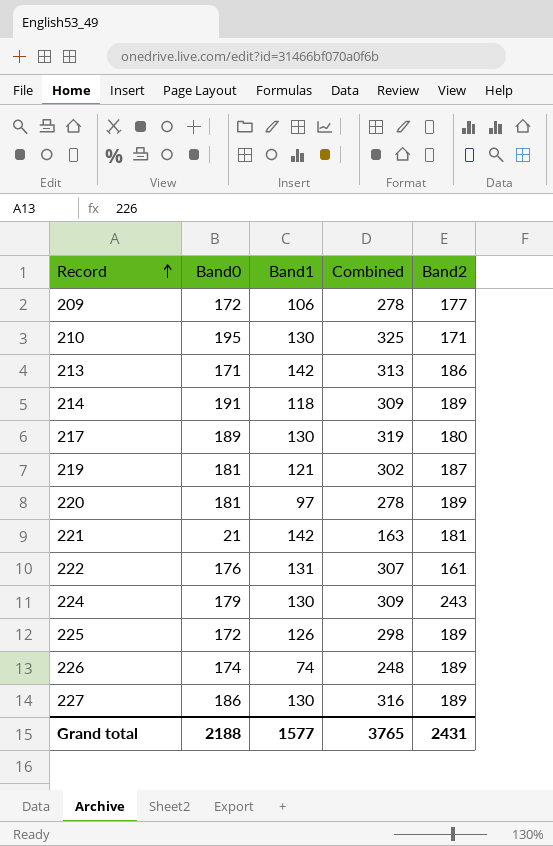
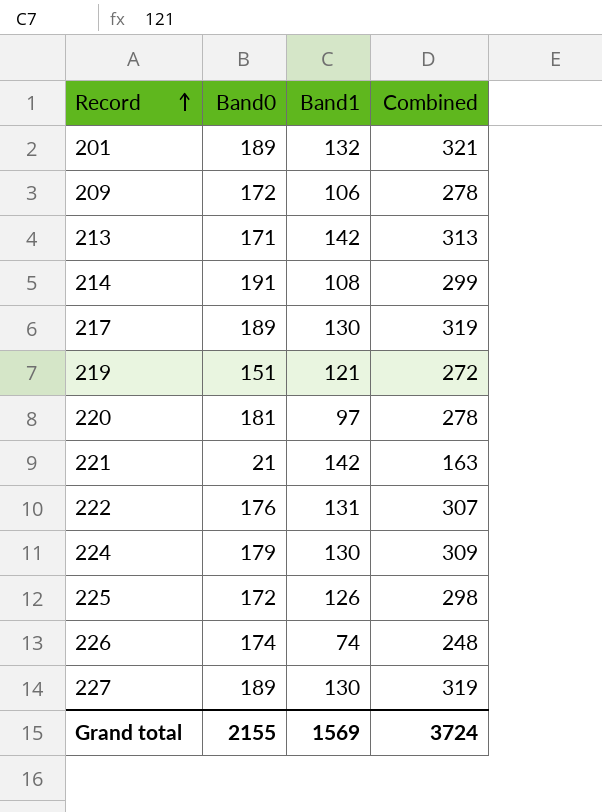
column Band2 | position: 5 -> none
row 210: 195 | 130 | 325 | 171 -> none
row 201: none -> 189 | 132 | 321
214 | Band1: 118 -> 108
214 | Combined: 309 -> 299
219 | Band0: 181 -> 151
219 | Combined: 302 -> 272
227 | Band0: 186 -> 189
227 | Combined: 316 -> 319
Grand total | Band0: 2188 -> 2155
Grand total | Band1: 1577 -> 1569
Grand total | Combined: 3765 -> 3724

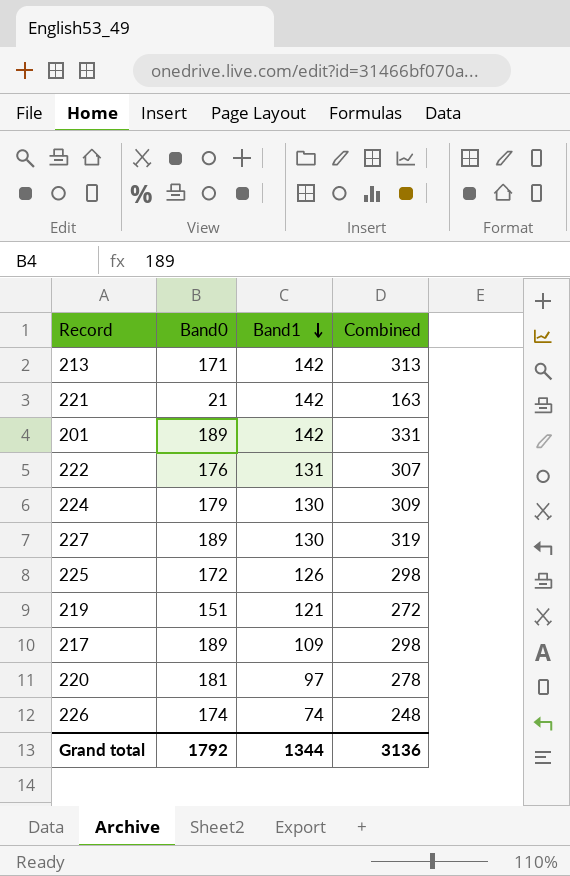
row order: Record ascending -> Band1 descending
row 209: 172 | 106 | 278 -> none
row 214: 191 | 108 | 299 -> none
201 | Band1: 132 -> 142
201 | Combined: 321 -> 331
217 | Band1: 130 -> 109
217 | Combined: 319 -> 298
Grand total | Band0: 2155 -> 1792
Grand total | Band1: 1569 -> 1344
Grand total | Combined: 3724 -> 3136

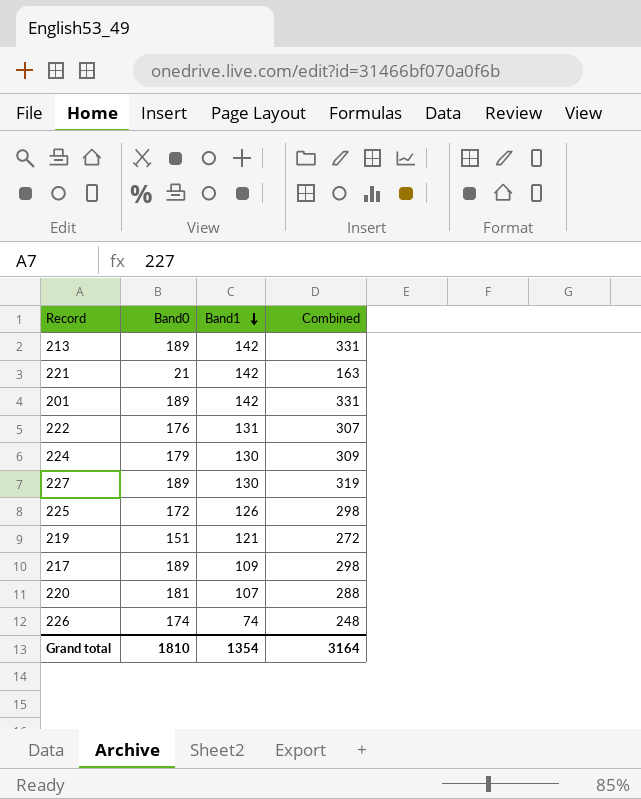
213 | Band0: 171 -> 189
213 | Combined: 313 -> 331
220 | Band1: 97 -> 107
220 | Combined: 278 -> 288
Grand total | Band0: 1792 -> 1810
Grand total | Band1: 1344 -> 1354
Grand total | Combined: 3136 -> 3164

